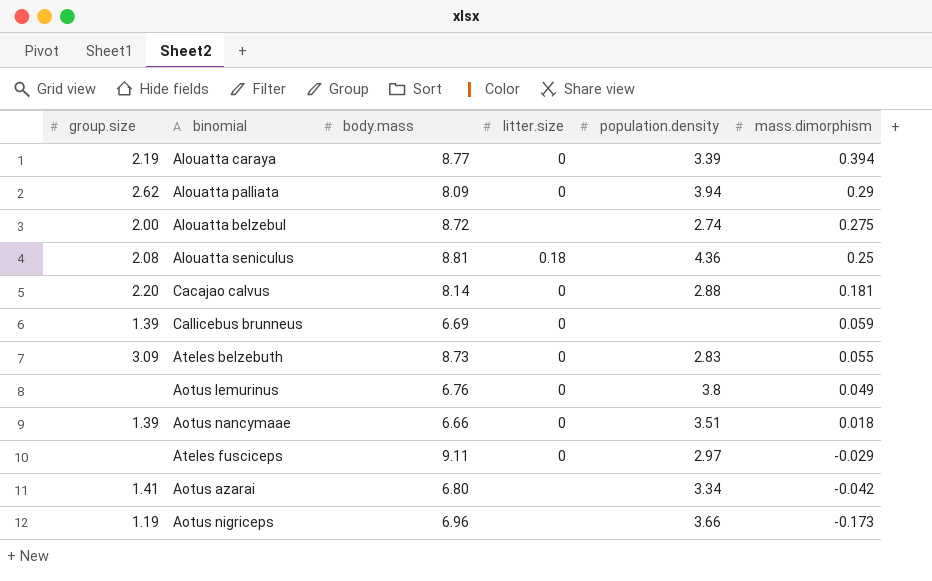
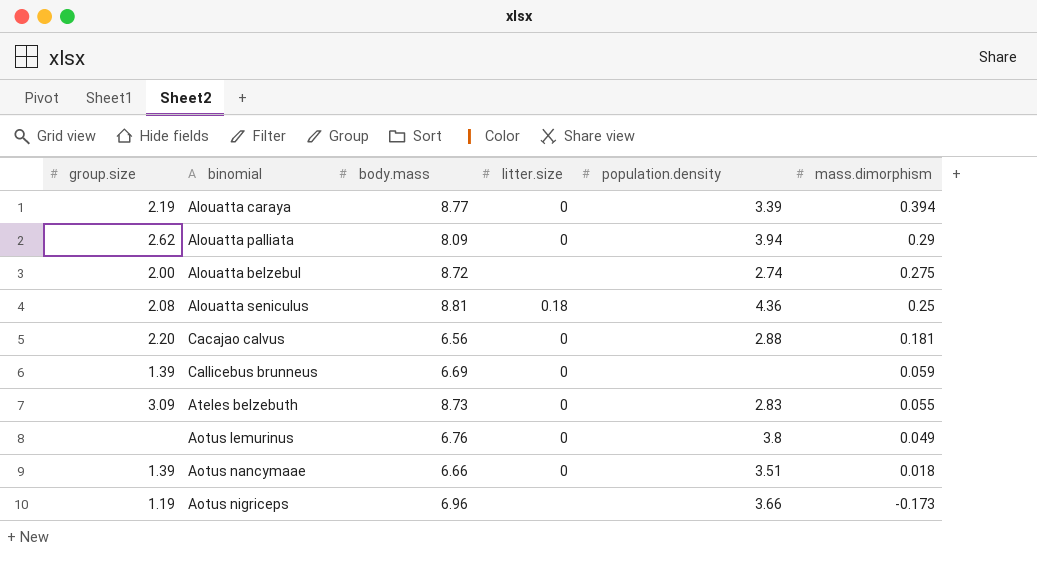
row Ateles fusciceps: none | 9.11 | 0 | 2.97 | -0.029 -> none
row Aotus azarai: 1.41 | 6.80 | none | 3.34 | -0.042 -> none
Cacajao calvus | body.mass: 8.14 -> 6.56

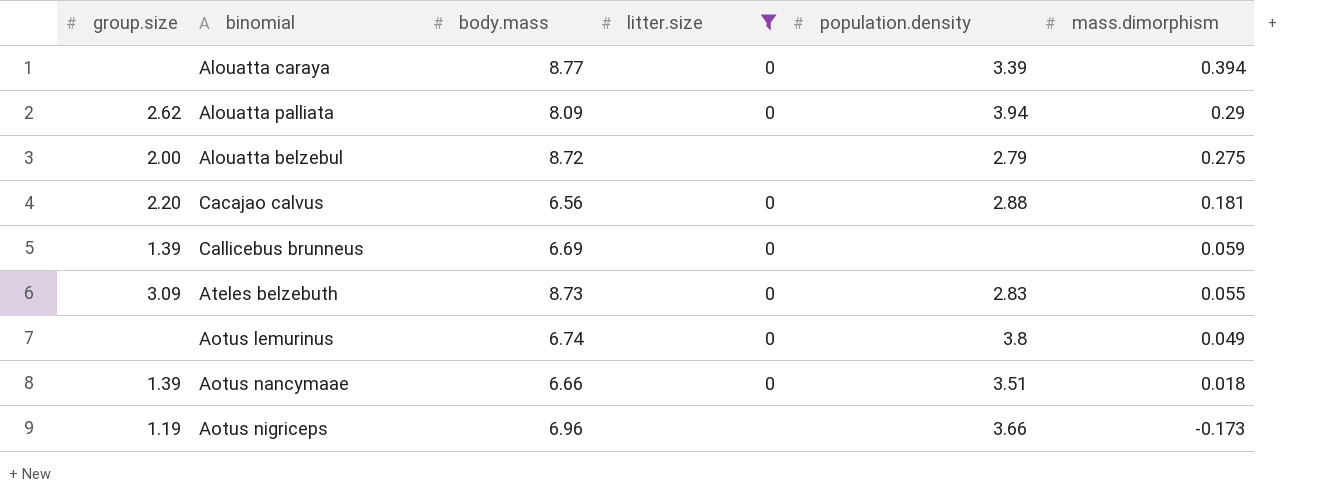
filter: none -> litter.size != 0.18
Alouatta caraya | group.size: 2.19 -> none
Alouatta belzebul | population.density: 2.74 -> 2.79
Aotus lemurinus | body.mass: 6.76 -> 6.74

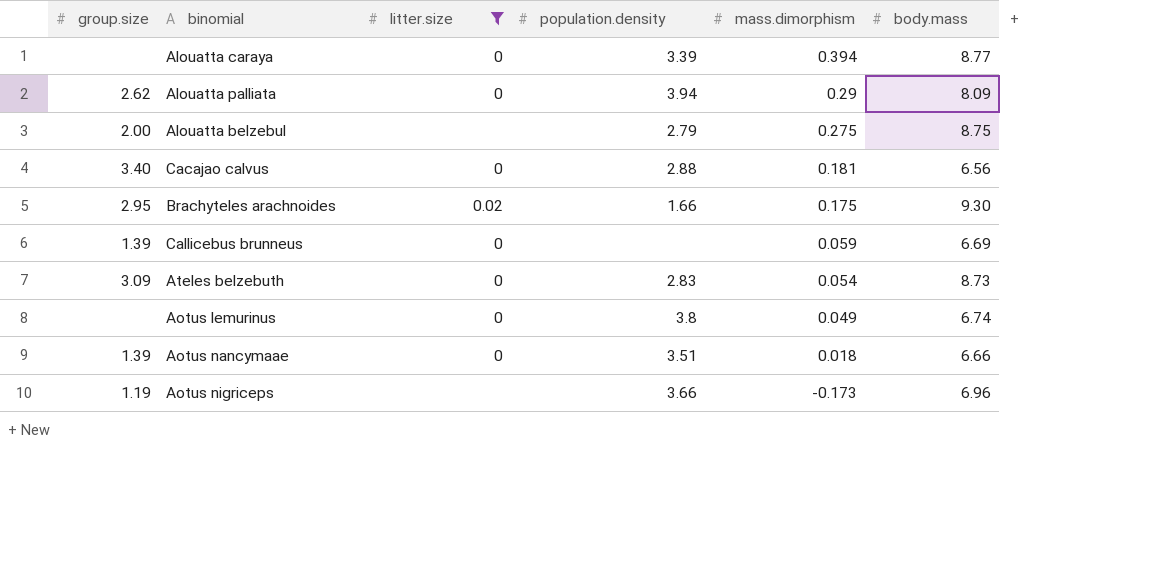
column body.mass | position: 3 -> 6
Alouatta belzebul | body.mass: 8.72 -> 8.75
Cacajao calvus | group.size: 2.20 -> 3.40
row Brachyteles arachnoides: none -> 2.95 | 0.02 | 1.66 | 0.175 | 9.30
Ateles belzebuth | mass.dimorphism: 0.055 -> 0.054

